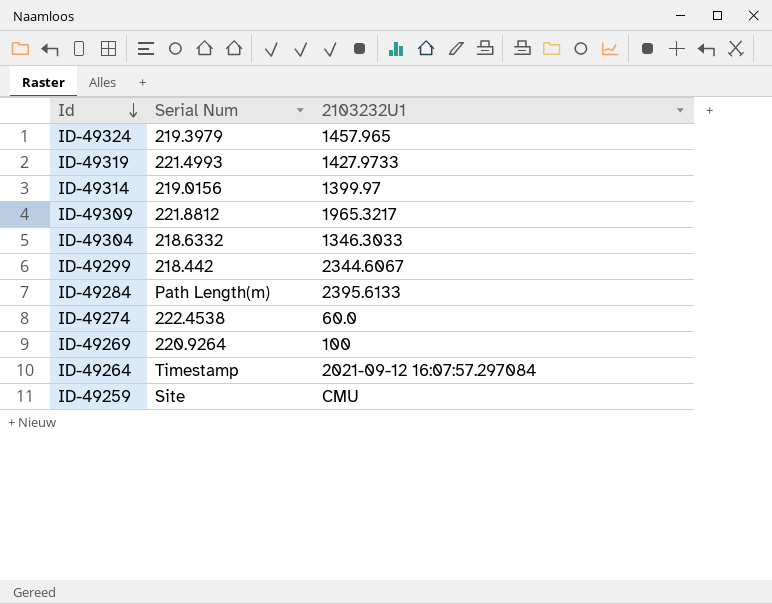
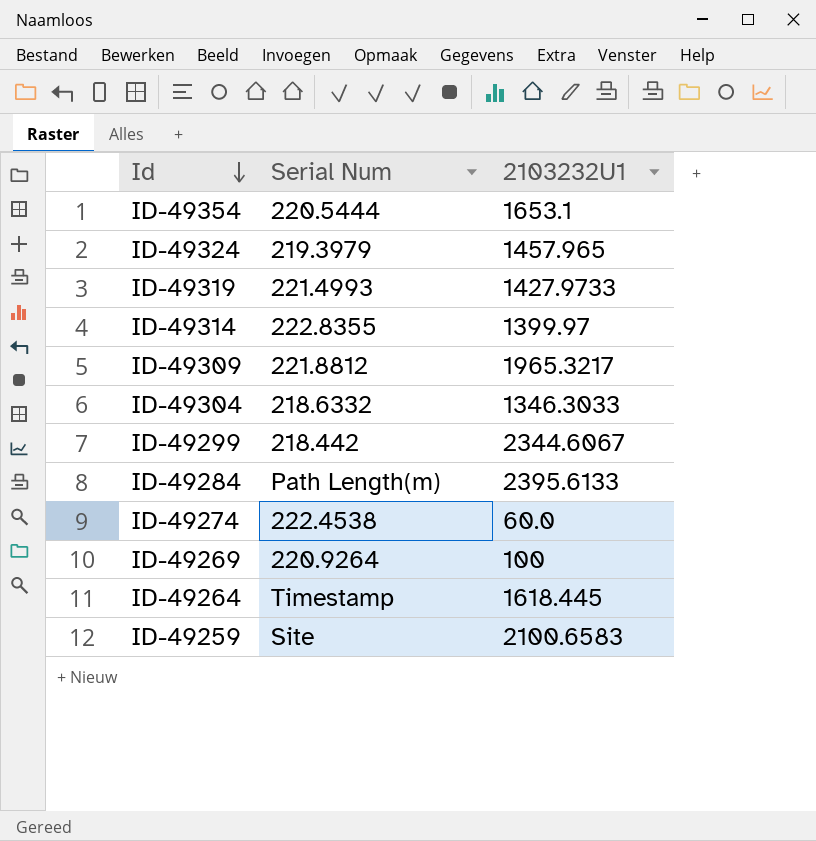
row ID-49354: none -> 220.5444 | 1653.1
ID-49314 | Serial Num: 219.0156 -> 222.8355
ID-49264 | 2103232U1: 2021-09-12 16:07:57.297084 -> 1618.445
ID-49259 | 2103232U1: CMU -> 2100.6583

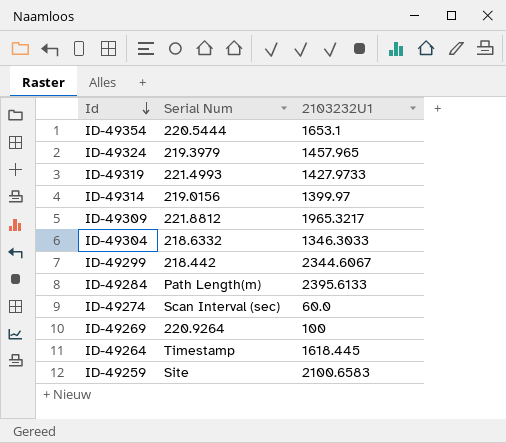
ID-49314 | Serial Num: 222.8355 -> 219.0156
ID-49274 | Serial Num: 222.4538 -> Scan Interval (sec)

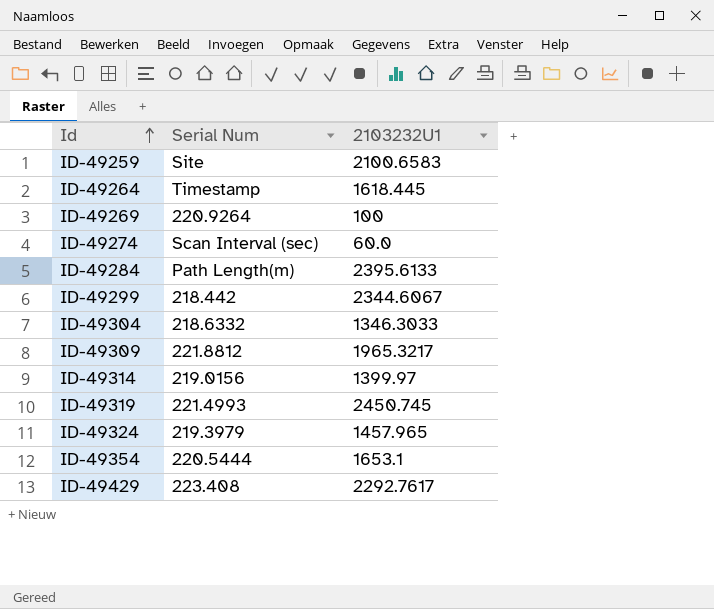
row order: Id descending -> Id ascending
ID-49319 | 2103232U1: 1427.9733 -> 2450.745
row ID-49429: none -> 223.408 | 2292.7617

